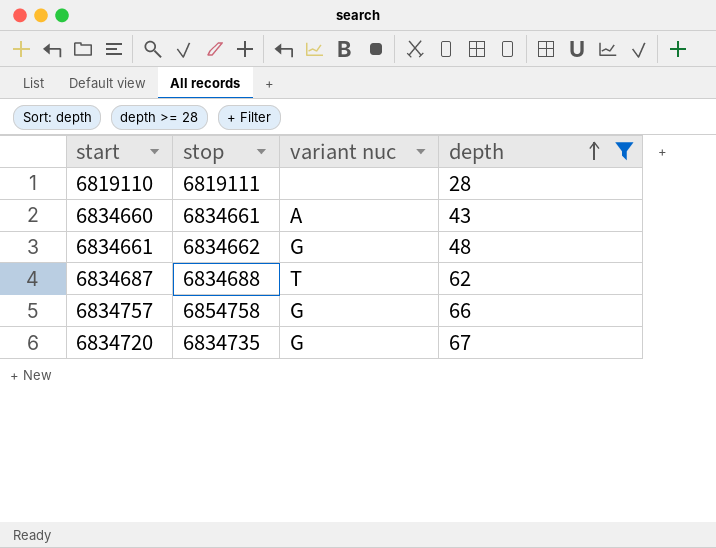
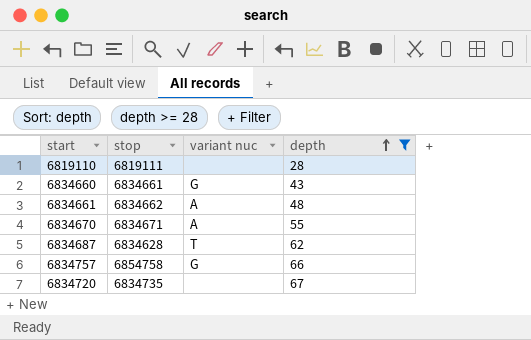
6834660 | variant nuc: A -> G
6834661 | variant nuc: G -> A
row 6834670: none -> 6834671 | A | 55
6834687 | stop: 6834688 -> 6834628
6834720 | variant nuc: G -> none

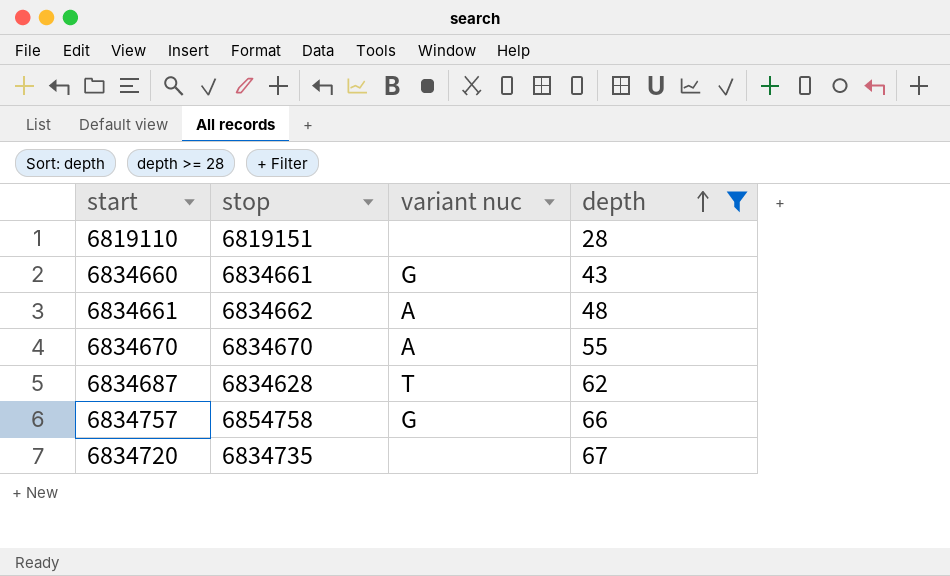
6819110 | stop: 6819111 -> 6819151
6834670 | stop: 6834671 -> 6834670

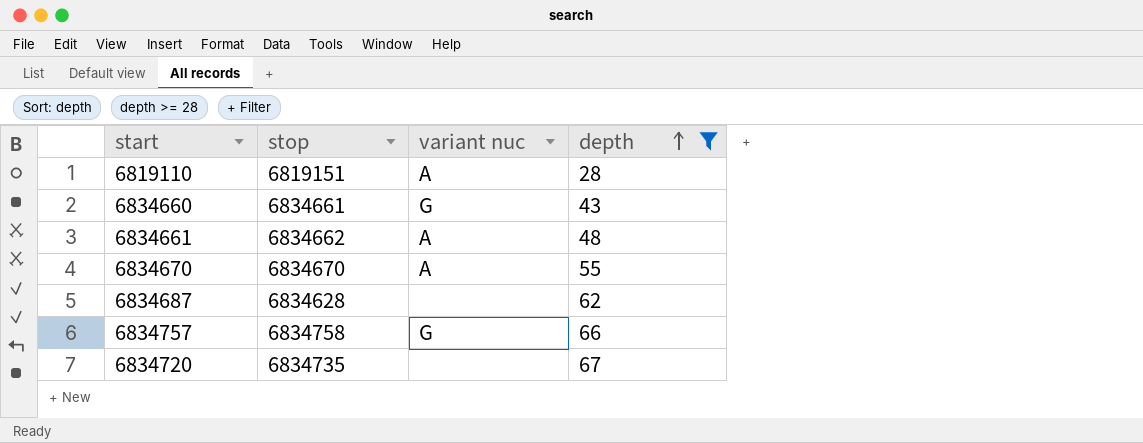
6819110 | variant nuc: none -> A
6834687 | variant nuc: T -> none
6834757 | stop: 6854758 -> 6834758

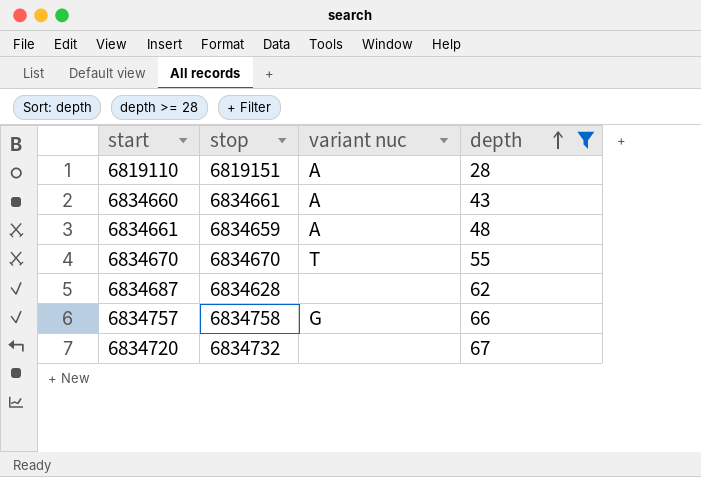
6834660 | variant nuc: G -> A
6834661 | stop: 6834662 -> 6834659
6834670 | variant nuc: A -> T
6834720 | stop: 6834735 -> 6834732

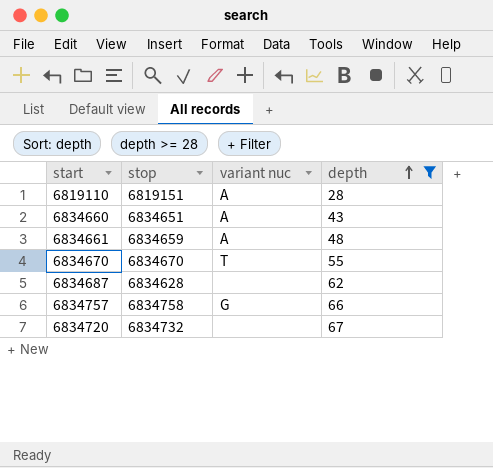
6834660 | stop: 6834661 -> 6834651

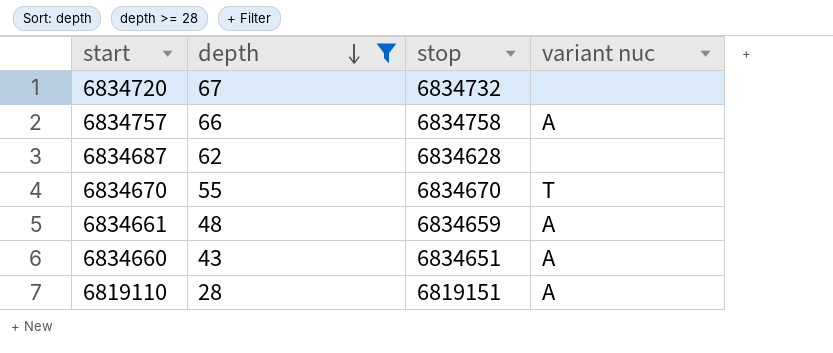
row order: depth ascending -> depth descending
column depth | position: 4 -> 2
6834757 | variant nuc: G -> A

